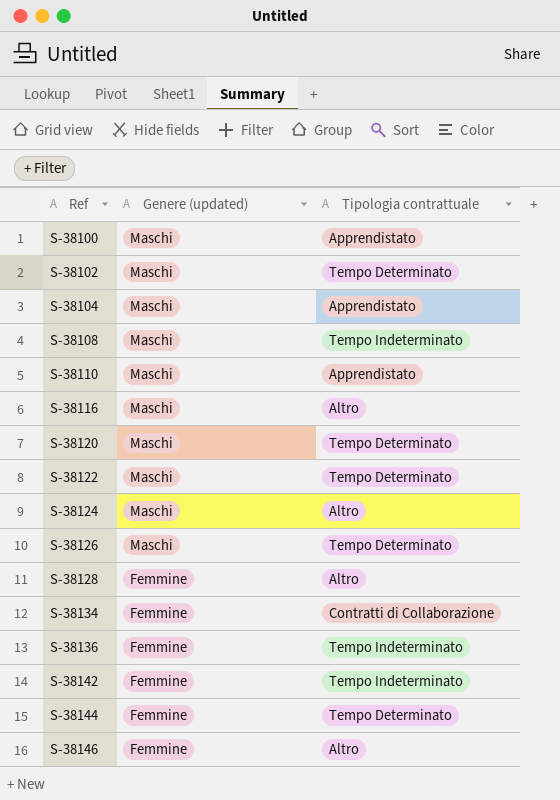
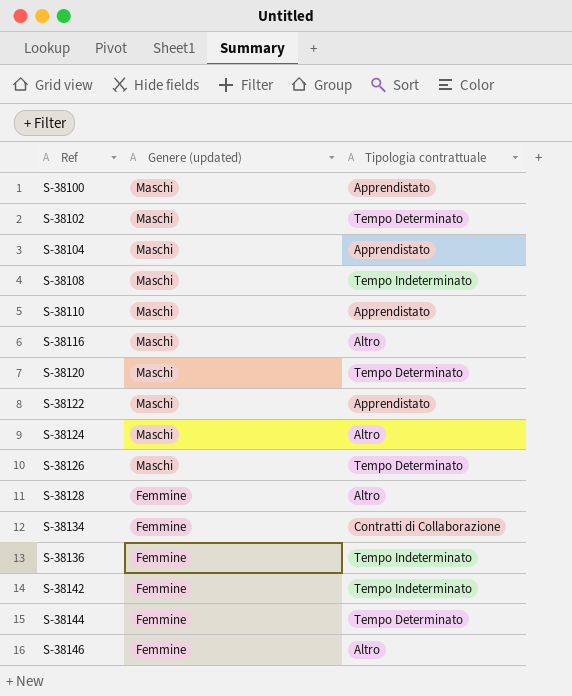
S-38122 | Tipologia contrattuale: Tempo Determinato -> Apprendistato

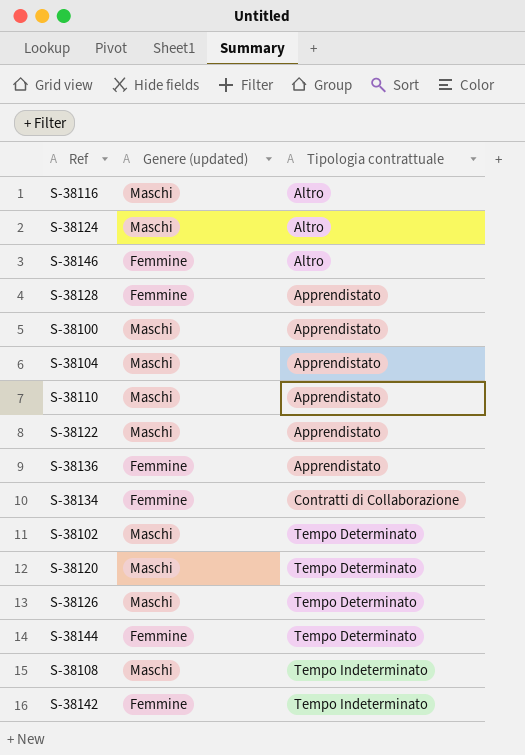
row order: Ref ascending -> Tipologia contrattuale ascending
S-38128 | Tipologia contrattuale: Altro -> Apprendistato
S-38136 | Tipologia contrattuale: Tempo Indeterminato -> Apprendistato

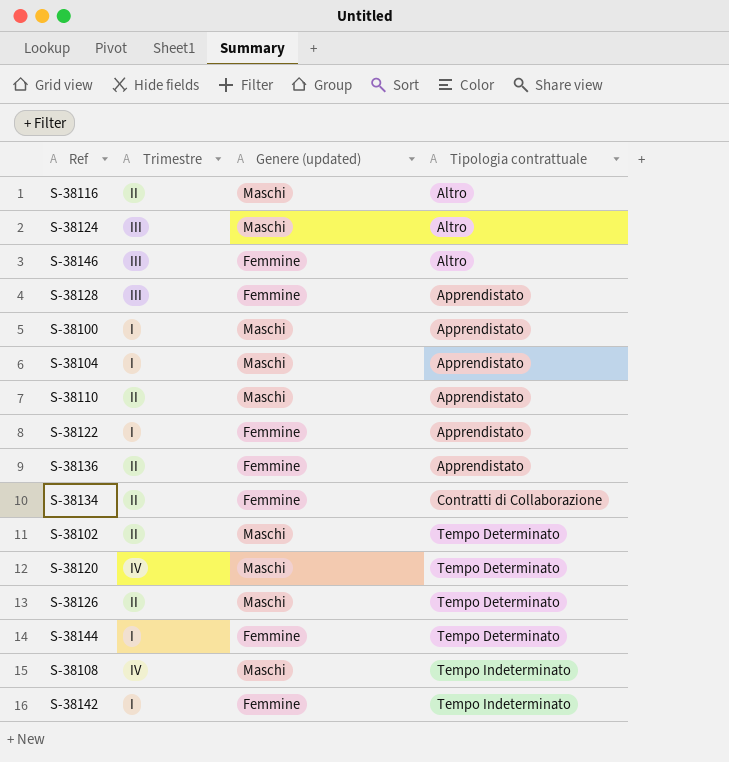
column Trimestre | position: none -> 2
S-38122 | Genere (updated): Maschi -> Femmine

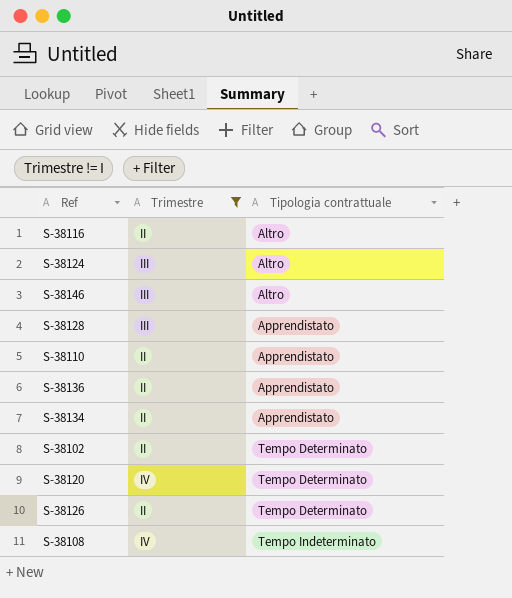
filter: none -> Trimestre != I
column Genere (updated) | position: 3 -> none
S-38134 | Tipologia contrattuale: Contratti di Collaborazione -> Apprendistato

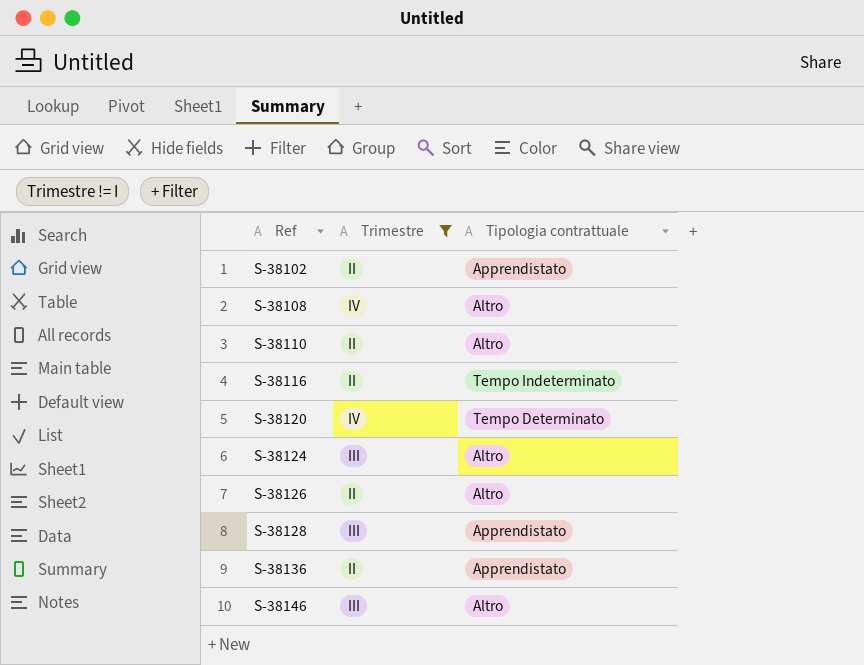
row order: Tipologia contrattuale ascending -> Ref ascending
row S-38134: II | Apprendistato -> none
S-38102 | Tipologia contrattuale: Tempo Determinato -> Apprendistato
S-38108 | Tipologia contrattuale: Tempo Indeterminato -> Altro
S-38110 | Tipologia contrattuale: Apprendistato -> Altro
S-38116 | Tipologia contrattuale: Altro -> Tempo Indeterminato
S-38126 | Tipologia contrattuale: Tempo Determinato -> Altro

